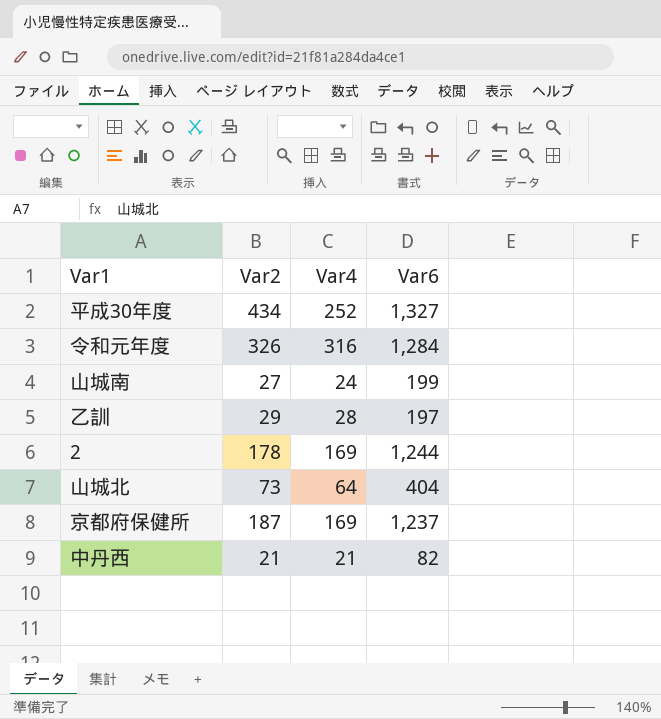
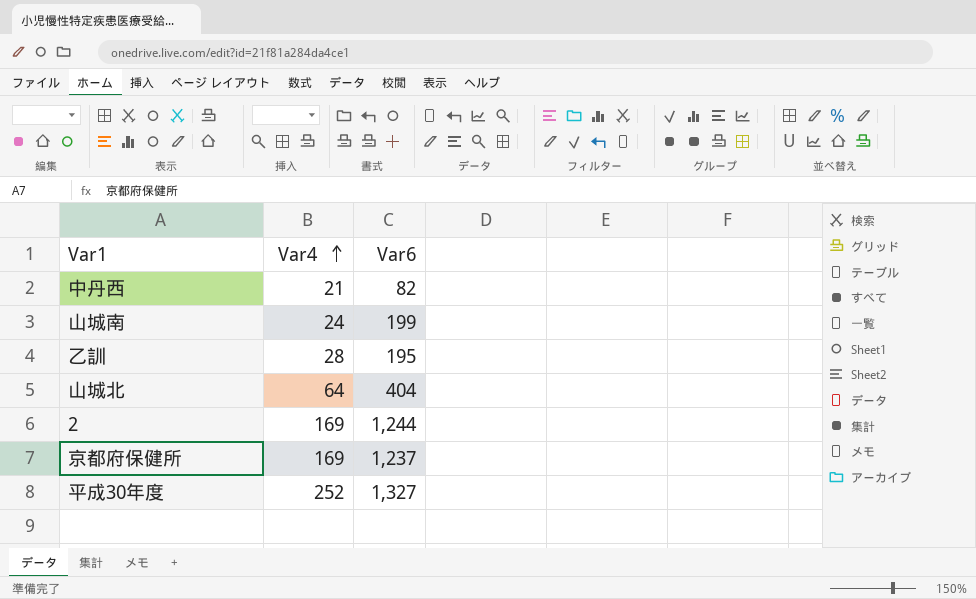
row order: none -> Var4 ascending
column Var2 | position: 2 -> none
row 令和元年度: 326 | 316 | 1,284 -> none
乙訓 | Var6: 197 -> 195

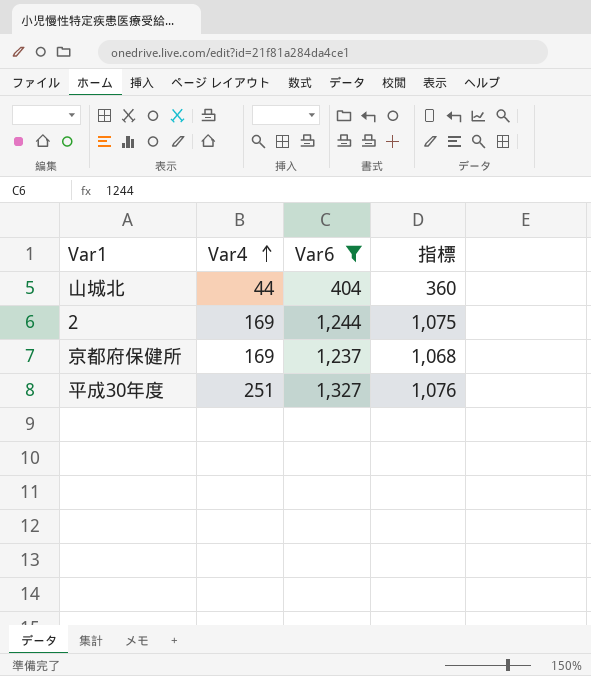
filter: none -> Var6 >= 404
column 指標 | formula: none -> [Var6] - [Var4]
山城北 | Var4: 64 -> 44
平成30年度 | Var4: 252 -> 251

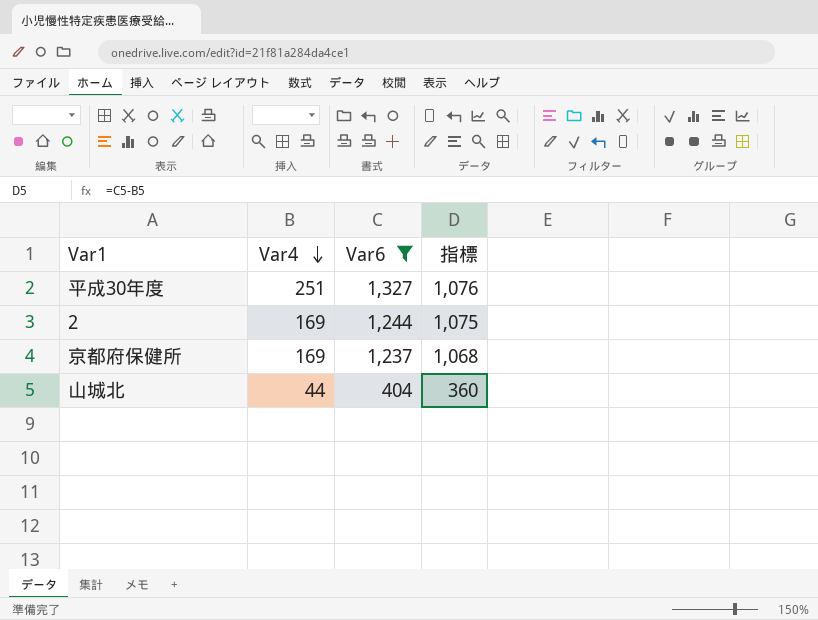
row order: Var4 ascending -> Var4 descending

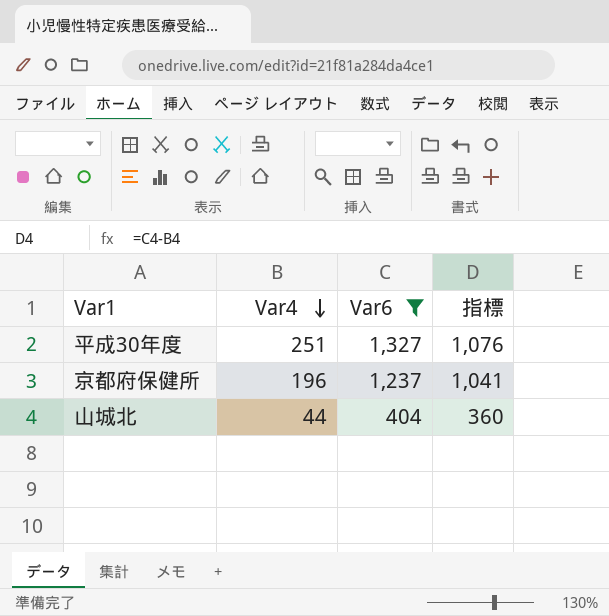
row 2: 169 | 1,244 | 1,075 -> none
京都府保健所 | Var4: 169 -> 196
京都府保健所 | 指標: 1,068 -> 1,041

